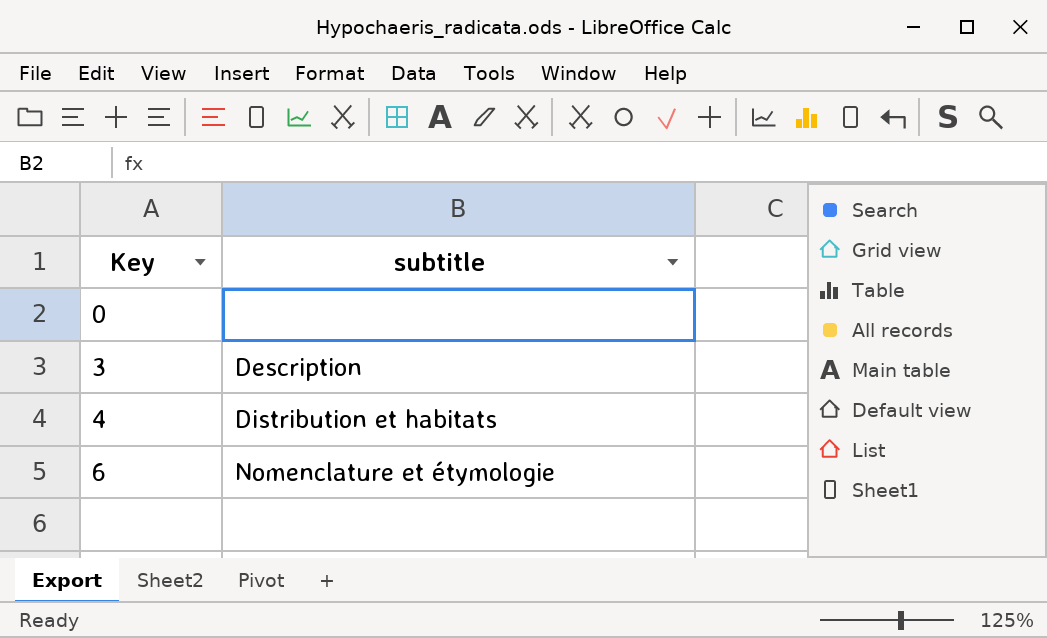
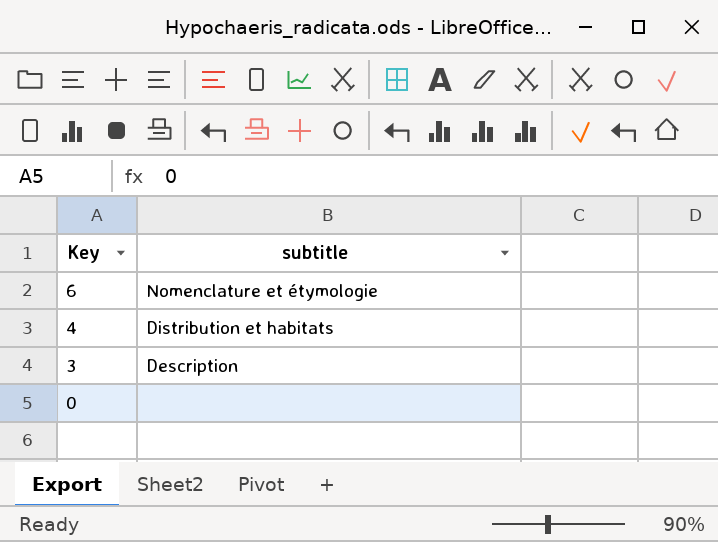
row order: Key ascending -> Key descending

